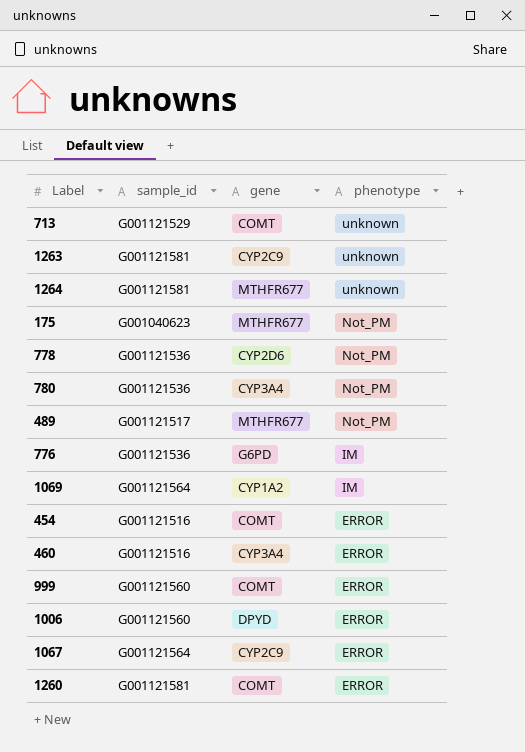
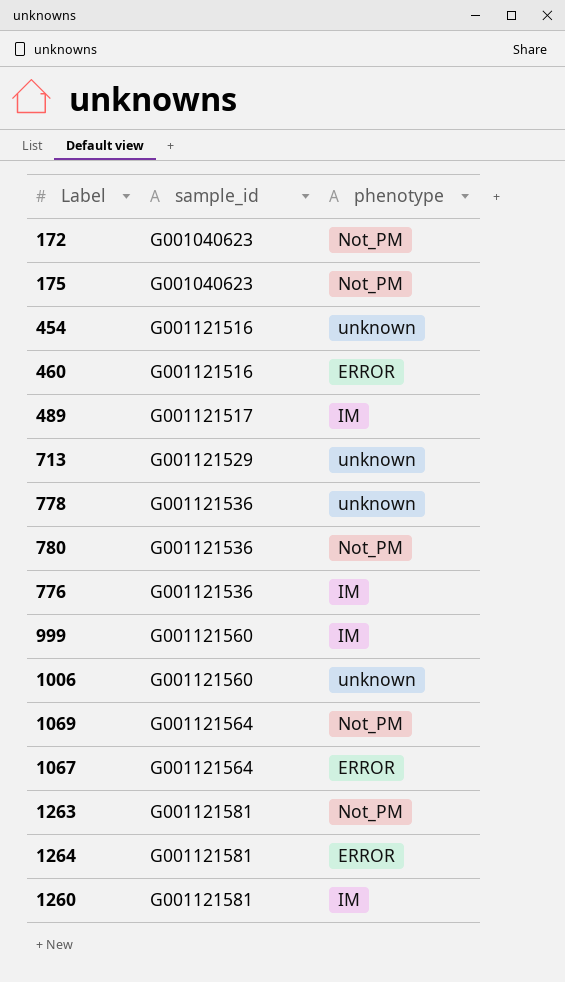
row order: phenotype descending -> sample_id ascending
column gene | position: 3 -> none
row 172: none -> G001040623 | Not_PM
454 | phenotype: ERROR -> unknown
489 | phenotype: Not_PM -> IM
778 | phenotype: Not_PM -> unknown
999 | phenotype: ERROR -> IM
1006 | phenotype: ERROR -> unknown
1069 | phenotype: IM -> Not_PM
1263 | phenotype: unknown -> Not_PM
1264 | phenotype: unknown -> ERROR
1260 | phenotype: ERROR -> IM

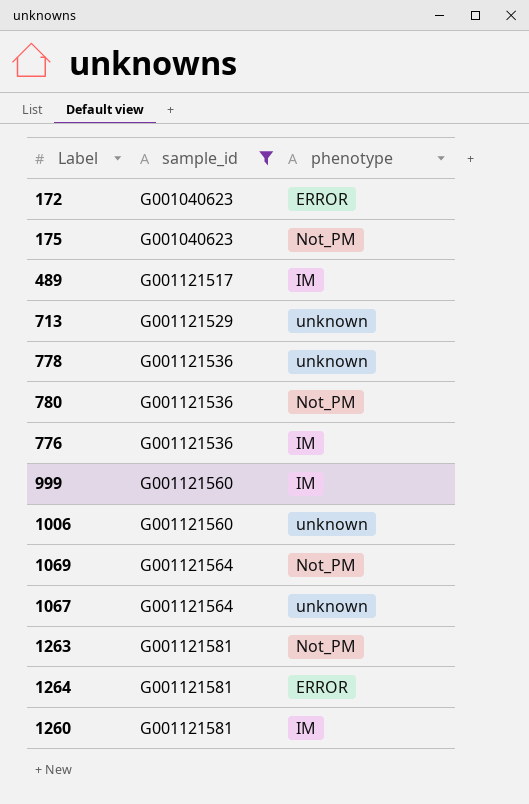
filter: none -> sample_id != G001121516
172 | phenotype: Not_PM -> ERROR
1067 | phenotype: ERROR -> unknown

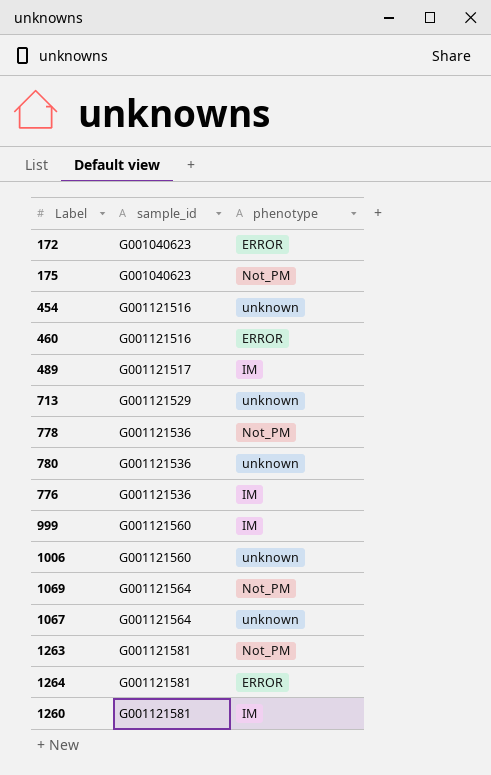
filter: sample_id != G001121516 -> none
778 | phenotype: unknown -> Not_PM
780 | phenotype: Not_PM -> unknown

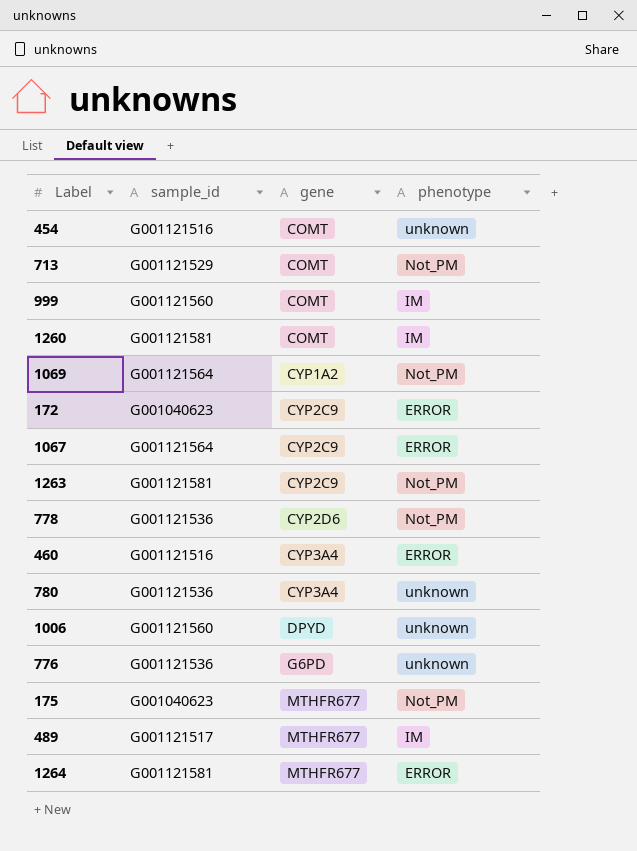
row order: sample_id ascending -> gene ascending
column gene | position: none -> 3
713 | phenotype: unknown -> Not_PM
1067 | phenotype: unknown -> ERROR
776 | phenotype: IM -> unknown

